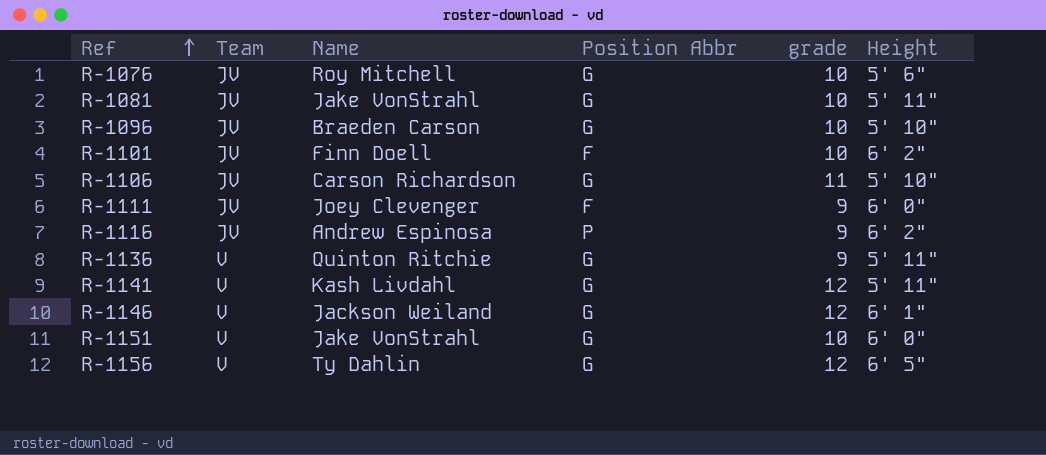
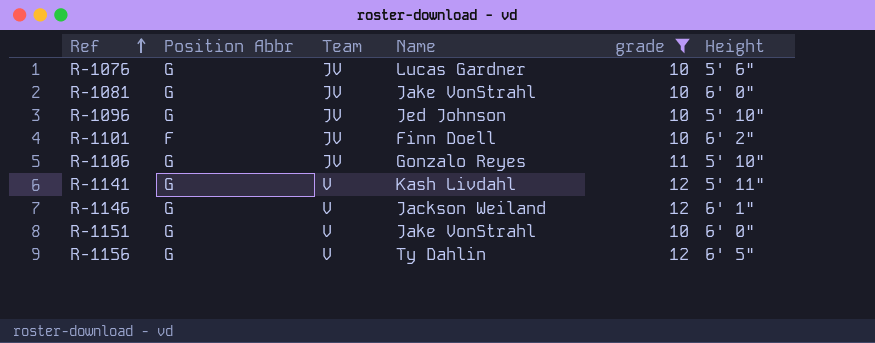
filter: none -> grade != 9
column Position Abbr | position: 4 -> 2
R-1076 | Name: Roy Mitchell -> Lucas Gardner
R-1081 | Height: 5' 11" -> 6' 0"
R-1096 | Name: Braeden Carson -> Jed Johnson
R-1106 | Name: Carson Richardson -> Gonzalo Reyes

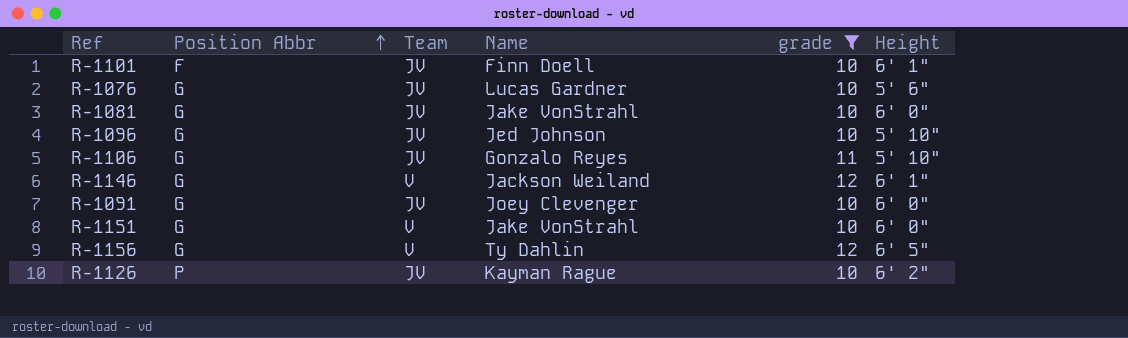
row order: Ref ascending -> Position Abbr ascending
row R-1141: G | V | Kash Livdahl | 12 | 5' 11" -> none
R-1101 | Height: 6' 2" -> 6' 1"
row R-1091: none -> G | JV | Joey Clevenger | 10 | 6' 0"
row R-1126: none -> P | JV | Kayman Rague | 10 | 6' 2"

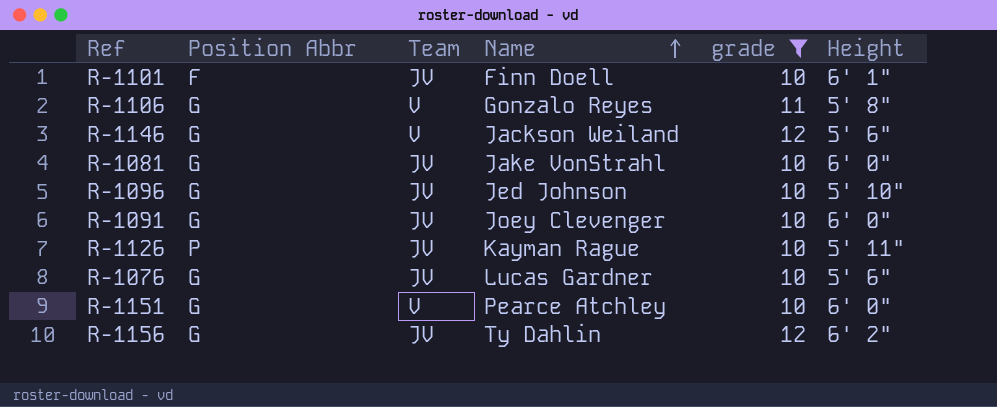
row order: Position Abbr ascending -> Name ascending
R-1106 | Team: JV -> V
R-1106 | Height: 5' 10" -> 5' 8"
R-1146 | Height: 6' 1" -> 5' 6"
R-1126 | Height: 6' 2" -> 5' 11"
R-1151 | Name: Jake VonStrahl -> Pearce Atchley
R-1156 | Team: V -> JV
R-1156 | Height: 6' 5" -> 6' 2"

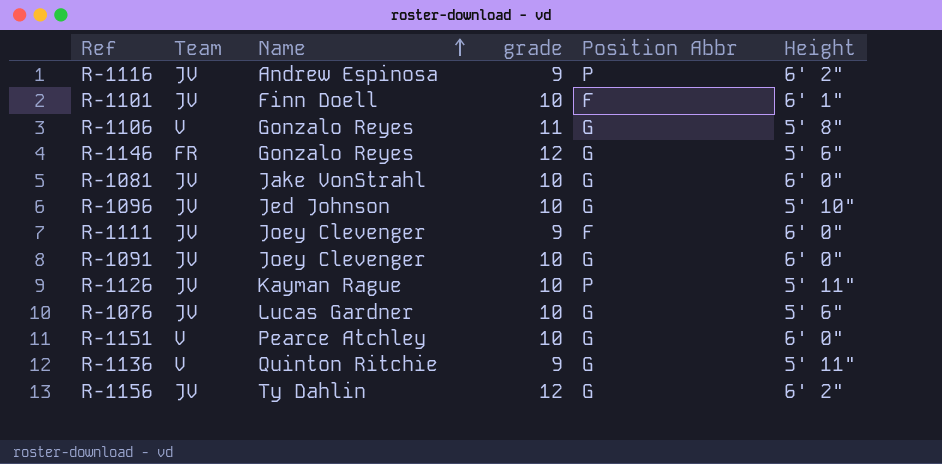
filter: grade != 9 -> none
column Position Abbr | position: 2 -> 5
R-1146 | Team: V -> FR
R-1146 | Name: Jackson Weiland -> Gonzalo Reyes

